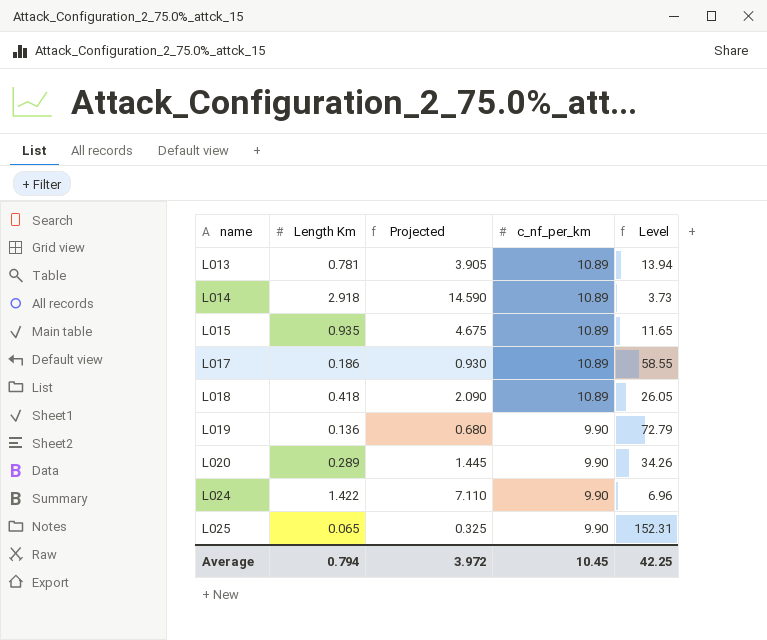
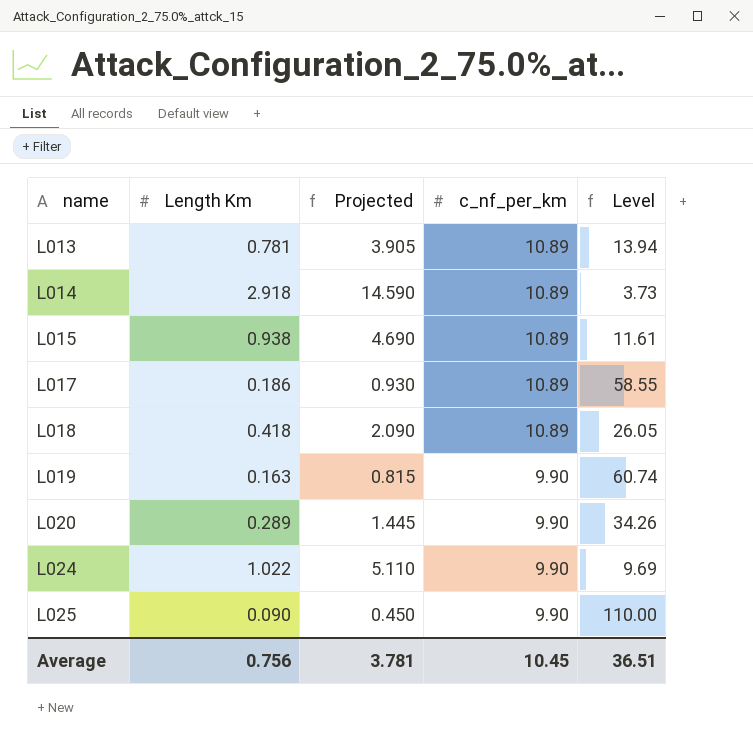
L015 | Length Km: 0.935 -> 0.938
L015 | Projected: 4.675 -> 4.690
L015 | Level: 11.65 -> 11.61
L019 | Length Km: 0.136 -> 0.163
L019 | Projected: 0.680 -> 0.815
L019 | Level: 72.79 -> 60.74
L024 | Length Km: 1.422 -> 1.022
L024 | Projected: 7.110 -> 5.110
L024 | Level: 6.96 -> 9.69
L025 | Length Km: 0.065 -> 0.090
L025 | Projected: 0.325 -> 0.450
L025 | Level: 152.31 -> 110.00
Average | Length Km: 0.794 -> 0.756
Average | Projected: 3.972 -> 3.781
Average | Level: 42.25 -> 36.51

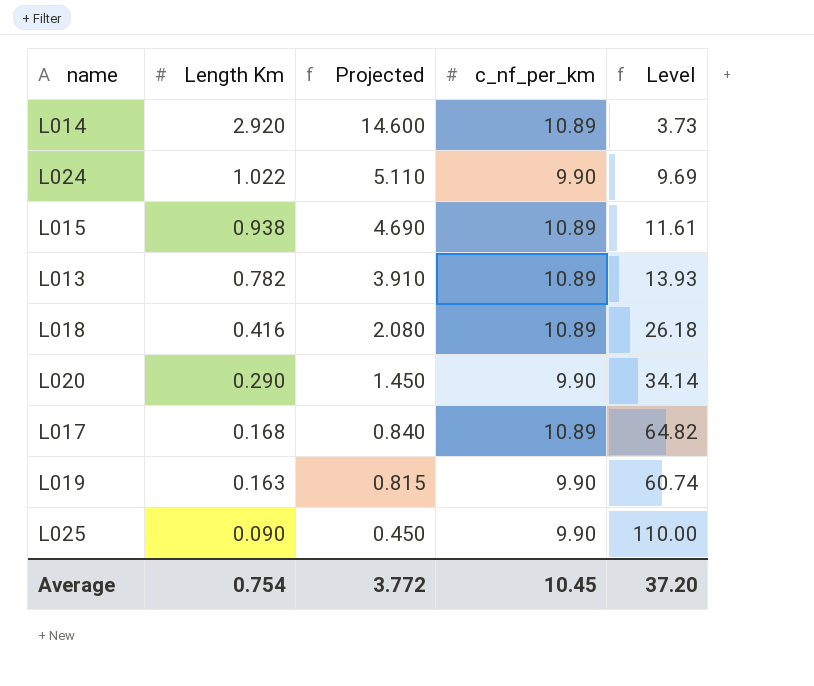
row order: name ascending -> Length Km descending
L014 | Length Km: 2.918 -> 2.920
L014 | Projected: 14.590 -> 14.600
L013 | Length Km: 0.781 -> 0.782
L013 | Projected: 3.905 -> 3.910
L013 | Level: 13.94 -> 13.93
L018 | Length Km: 0.418 -> 0.416
L018 | Projected: 2.090 -> 2.080
L018 | Level: 26.05 -> 26.18
L020 | Length Km: 0.289 -> 0.290
L020 | Projected: 1.445 -> 1.450
L020 | Level: 34.26 -> 34.14
L017 | Length Km: 0.186 -> 0.168
L017 | Projected: 0.930 -> 0.840
L017 | Level: 58.55 -> 64.82
Average | Length Km: 0.756 -> 0.754
Average | Projected: 3.781 -> 3.772
Average | Level: 36.51 -> 37.20

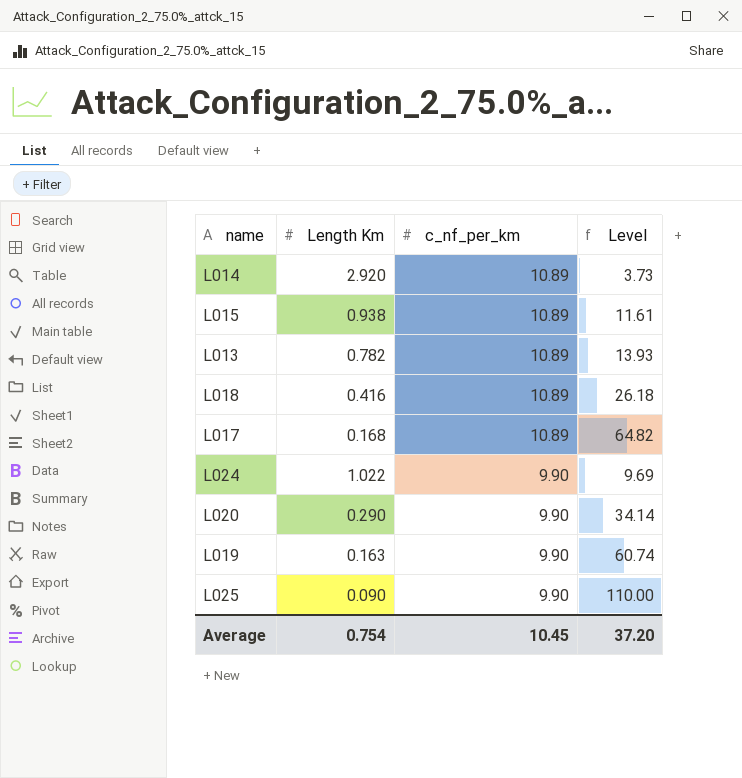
row order: Length Km descending -> c_nf_per_km descending
column Projected | formula: [Length Km] * 5 -> none

